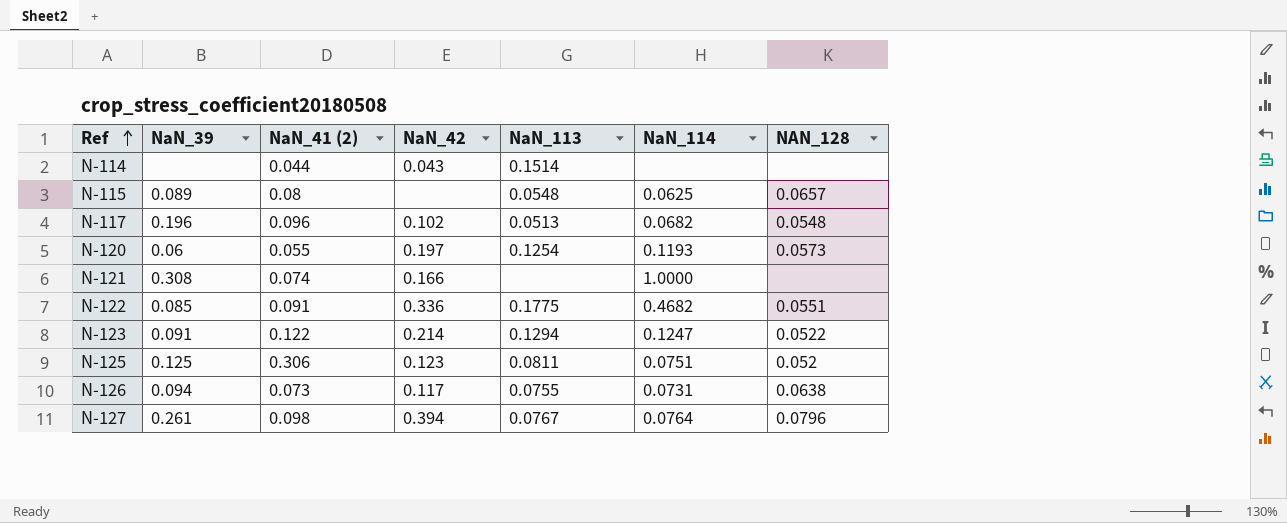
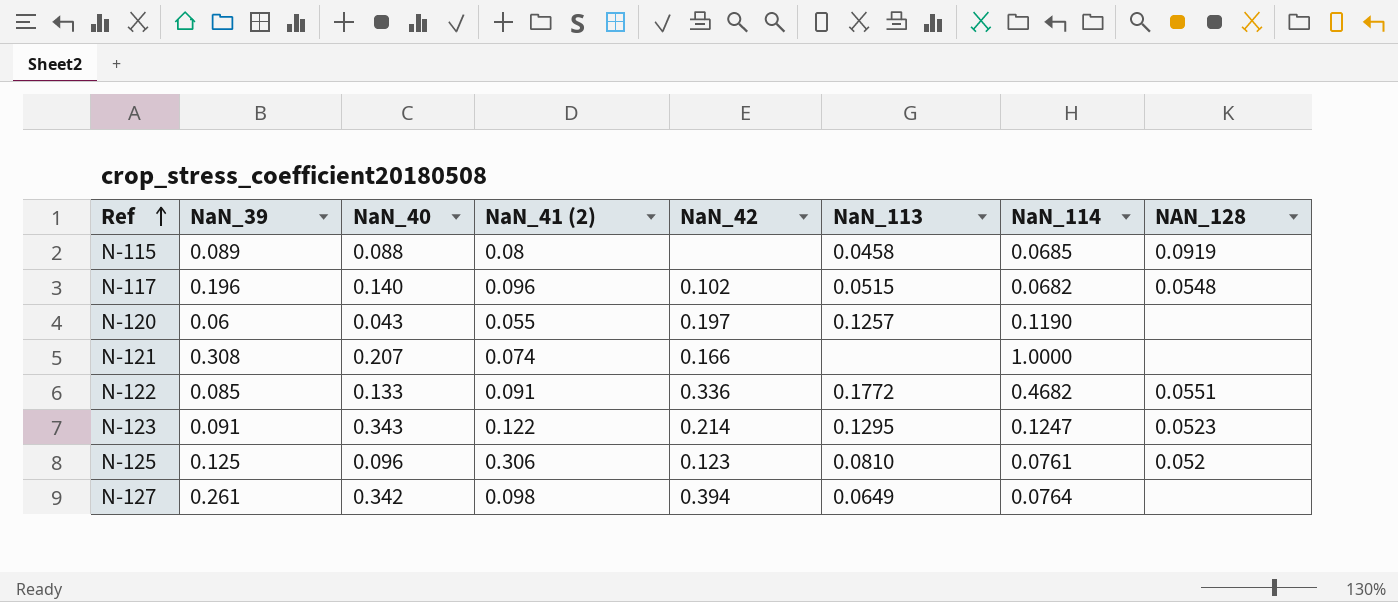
column NaN_40 | position: none -> 3
row N-114: none | 0.044 | 0.043 | 0.1514 | none | none -> none
row N-126: 0.094 | 0.073 | 0.117 | 0.0755 | 0.0731 | 0.0638 -> none
N-115 | NaN_113: 0.0548 -> 0.0458
N-115 | NaN_114: 0.0625 -> 0.0685
N-115 | NAN_128: 0.0657 -> 0.0919
N-117 | NaN_113: 0.0513 -> 0.0515
N-120 | NaN_113: 0.1254 -> 0.1257
N-120 | NaN_114: 0.1193 -> 0.1190
N-120 | NAN_128: 0.0573 -> none
N-122 | NaN_113: 0.1775 -> 0.1772
N-123 | NaN_113: 0.1294 -> 0.1295
N-123 | NAN_128: 0.0522 -> 0.0523
N-125 | NaN_113: 0.0811 -> 0.0810
N-125 | NaN_114: 0.0751 -> 0.0761
N-127 | NaN_113: 0.0767 -> 0.0649
N-127 | NAN_128: 0.0796 -> none

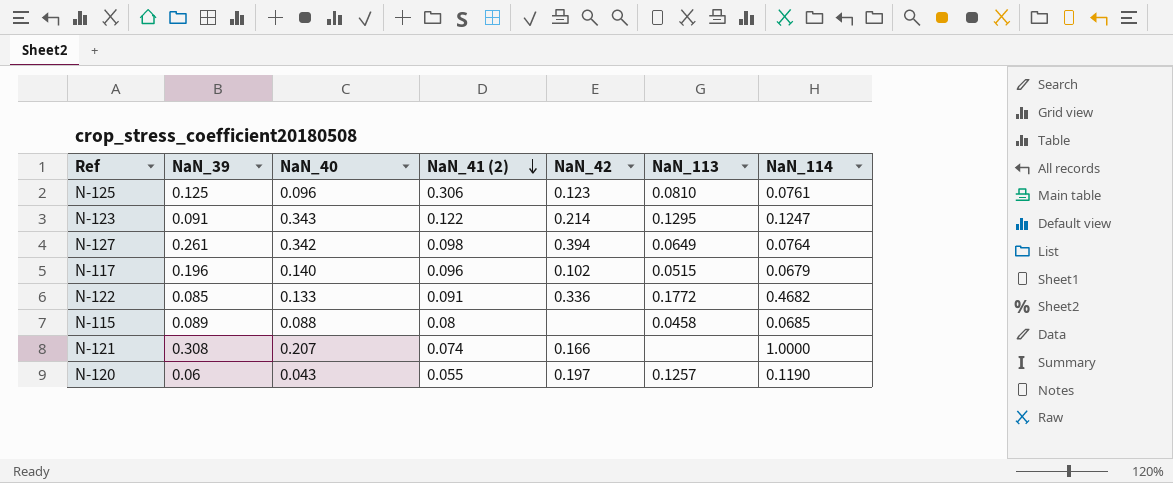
row order: Ref ascending -> NaN_41 (2) descending
column NAN_128 | position: 8 -> none
N-117 | NaN_114: 0.0682 -> 0.0679

